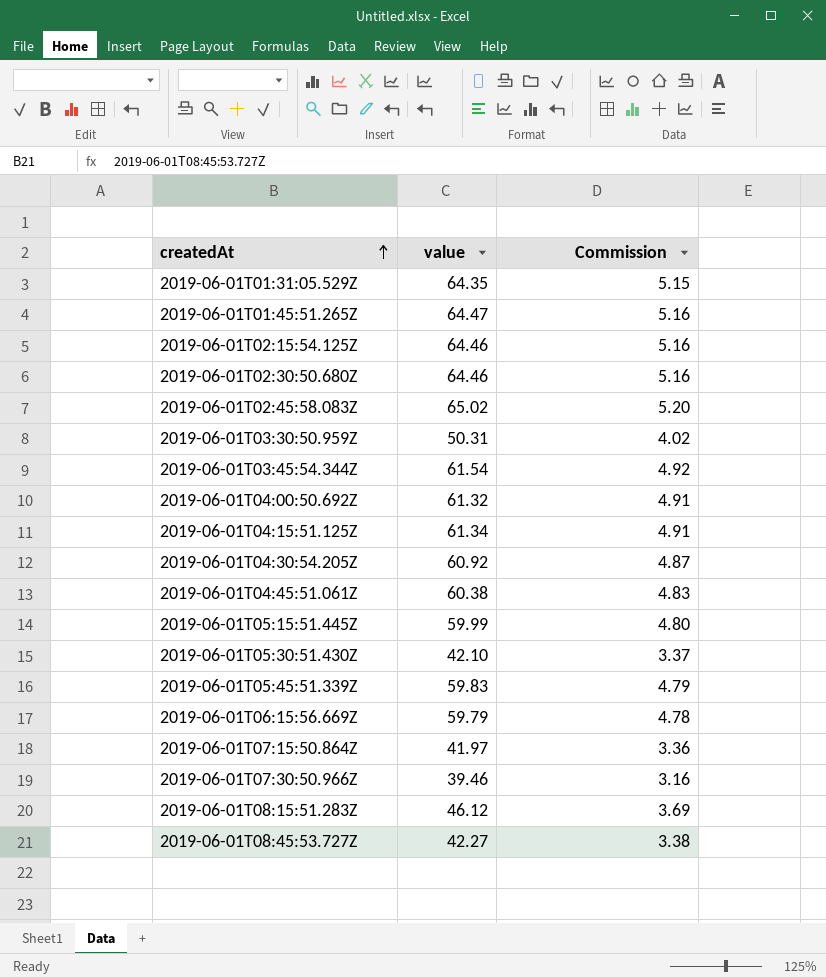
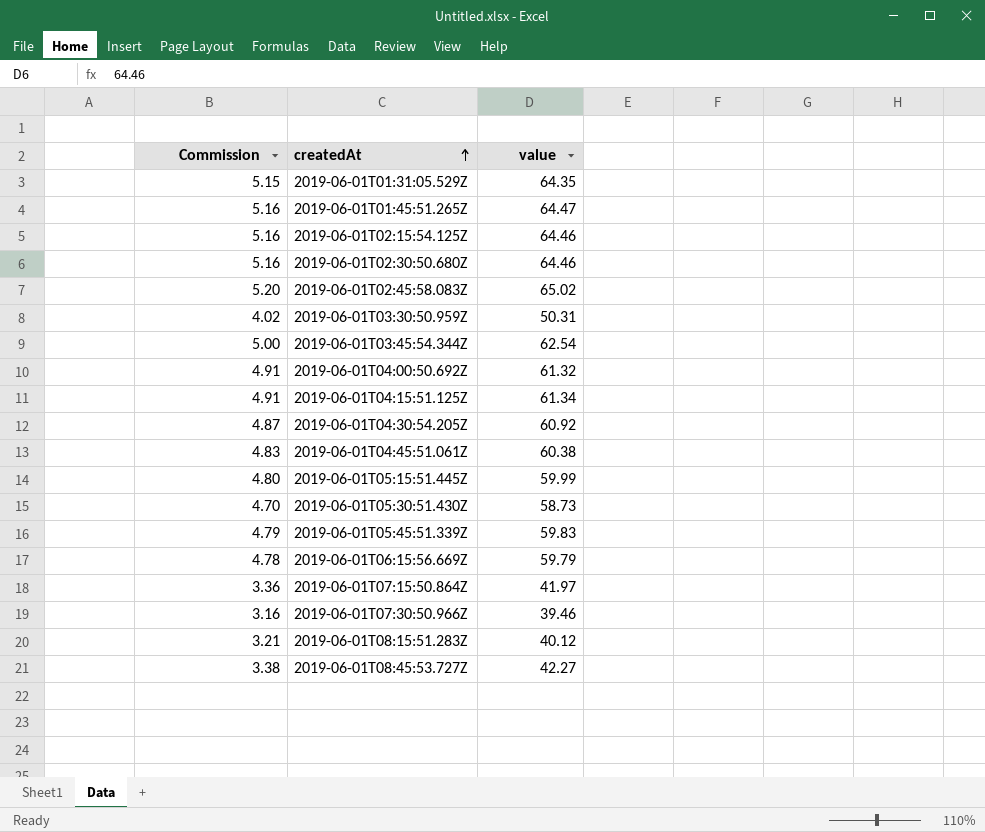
column Commission | position: 3 -> 1
2019-06-01T03:45:54.344Z | Commission: 4.92 -> 5.00
2019-06-01T03:45:54.344Z | value: 61.54 -> 62.54
2019-06-01T05:30:51.430Z | Commission: 3.37 -> 4.70
2019-06-01T05:30:51.430Z | value: 42.10 -> 58.73
2019-06-01T08:15:51.283Z | Commission: 3.69 -> 3.21
2019-06-01T08:15:51.283Z | value: 46.12 -> 40.12

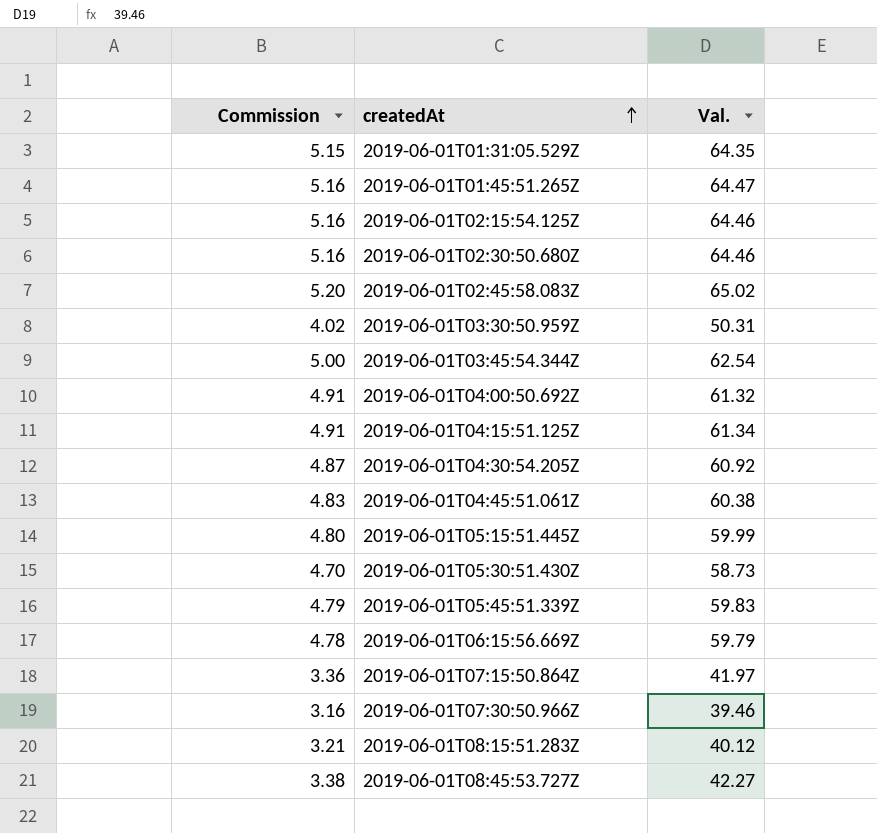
column name: value -> Val.

